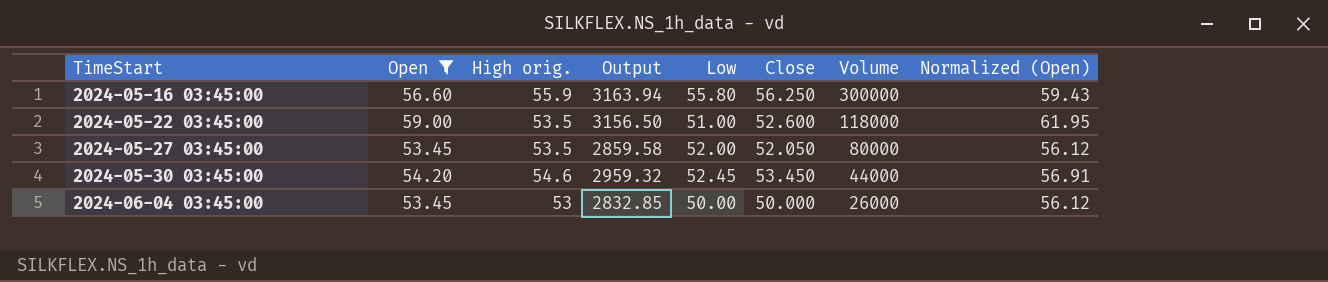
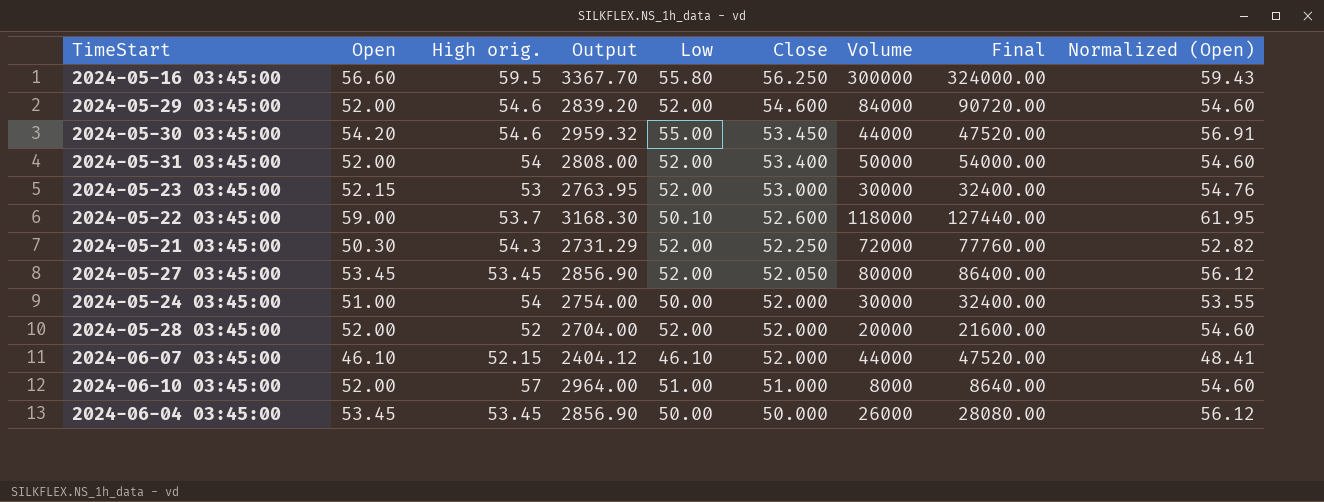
filter: Open >= 53.45 -> none
row order: TimeStart ascending -> Close descending
column Final | formula: none -> [Volume] * 1.08
2024-05-16 03:45:00 | High orig.: 55.9 -> 59.5
2024-05-16 03:45:00 | Output: 3163.94 -> 3367.70
2024-05-30 03:45:00 | Low: 52.45 -> 55.00
2024-05-22 03:45:00 | High orig.: 53.5 -> 53.7
2024-05-22 03:45:00 | Output: 3156.50 -> 3168.30
2024-05-22 03:45:00 | Low: 51.00 -> 50.10
2024-05-27 03:45:00 | High orig.: 53.5 -> 53.45
2024-05-27 03:45:00 | Output: 2859.58 -> 2856.90
2024-06-04 03:45:00 | High orig.: 53 -> 53.45
2024-06-04 03:45:00 | Output: 2832.85 -> 2856.90

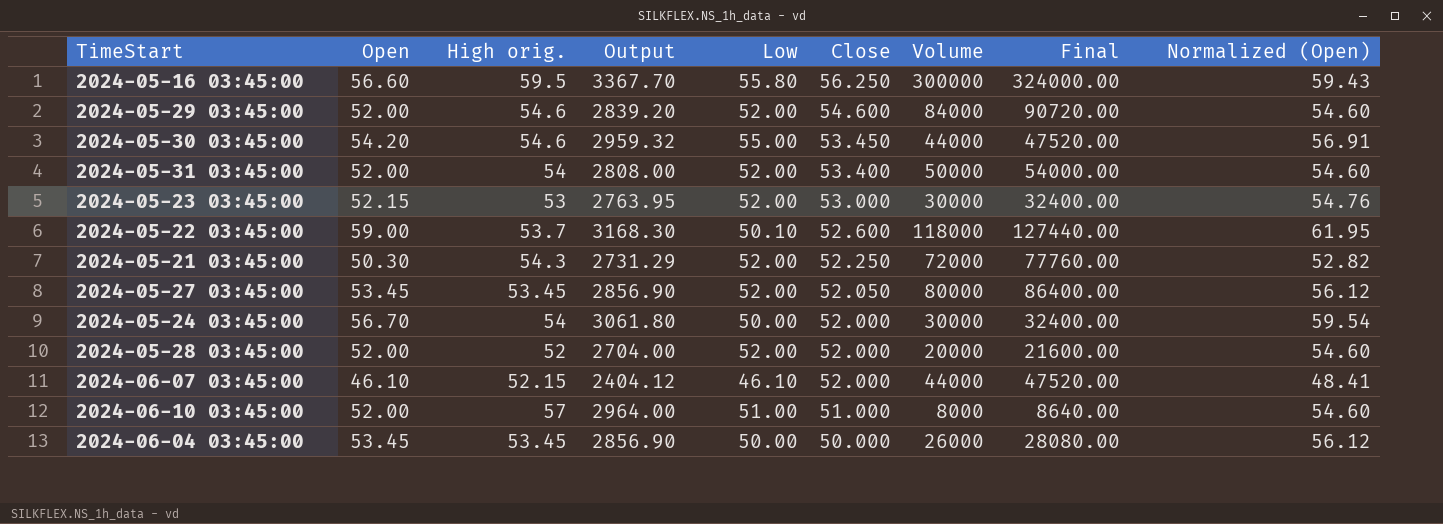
2024-05-24 03:45:00 | Open: 51.00 -> 56.70
2024-05-24 03:45:00 | Output: 2754.00 -> 3061.80
2024-05-24 03:45:00 | Normalized (Open): 53.55 -> 59.54

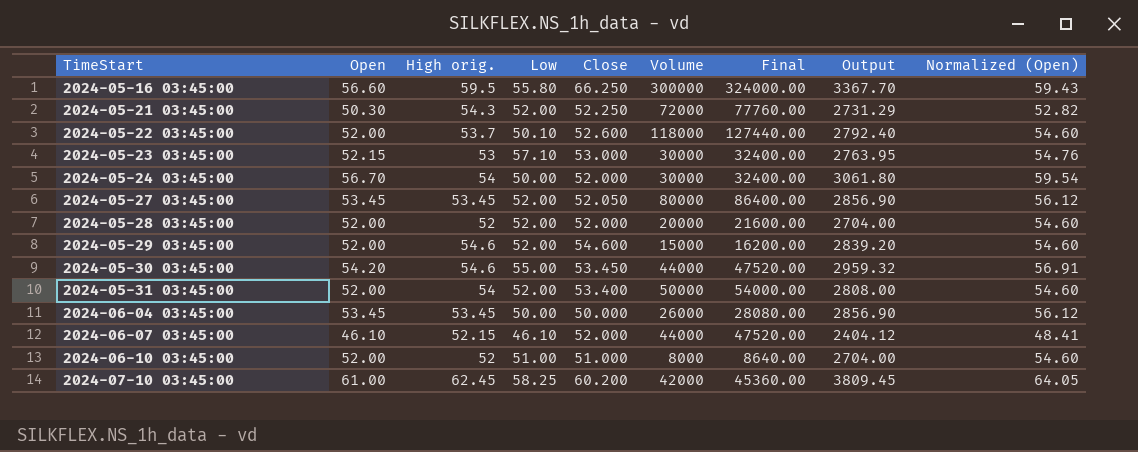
row order: Close descending -> TimeStart ascending
column Output | position: 4 -> 8
2024-05-16 03:45:00 | Close: 56.250 -> 66.250
2024-05-22 03:45:00 | Open: 59.00 -> 52.00
2024-05-22 03:45:00 | Output: 3168.30 -> 2792.40
2024-05-22 03:45:00 | Normalized (Open): 61.95 -> 54.60
2024-05-23 03:45:00 | Low: 52.00 -> 57.10
2024-05-29 03:45:00 | Volume: 84000 -> 15000
2024-05-29 03:45:00 | Final: 90720.00 -> 16200.00
2024-06-10 03:45:00 | High orig.: 57 -> 52
2024-06-10 03:45:00 | Output: 2964.00 -> 2704.00
row 2024-07-10 03:45:00: none -> 61.00 | 62.45 | 58.25 | 60.200 | 42000 | 45360.00 | 3809.45 | 64.05

